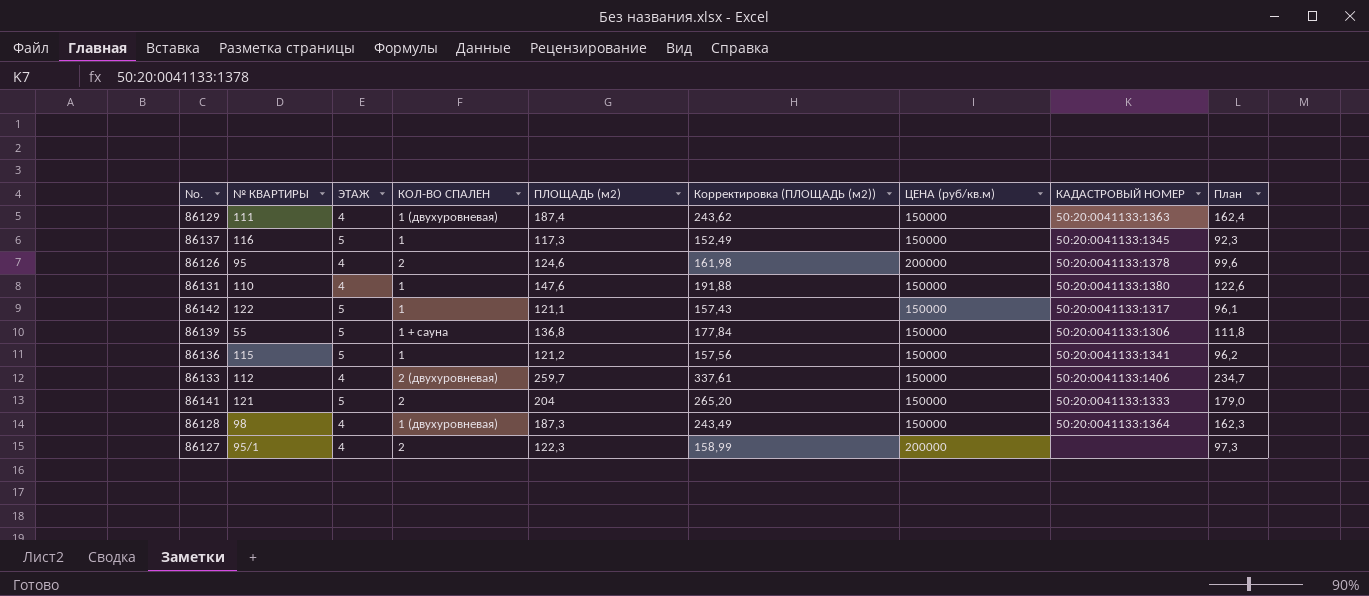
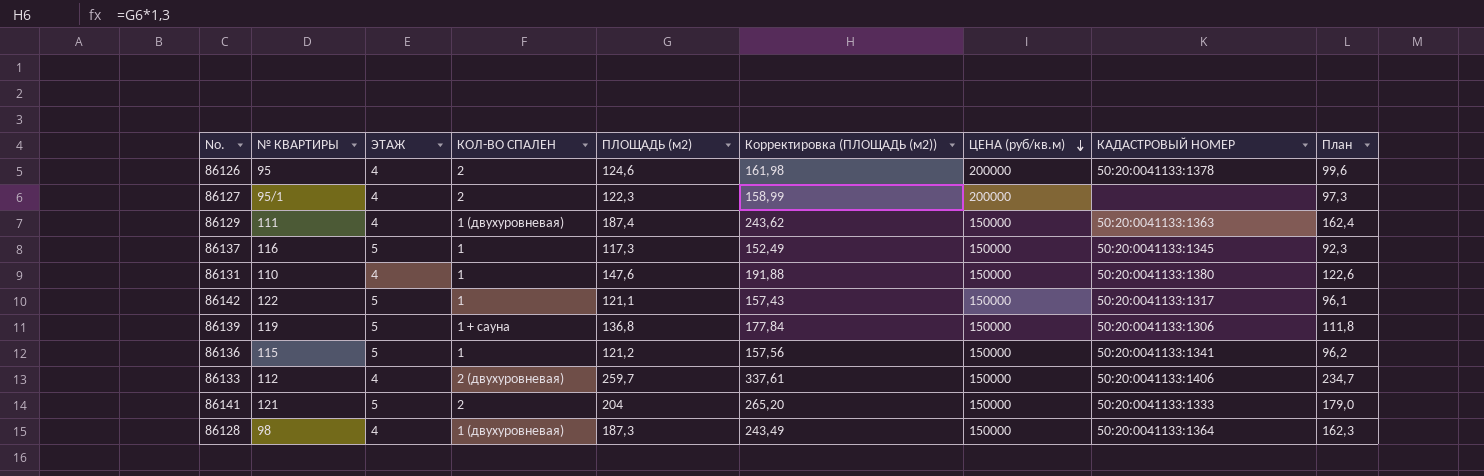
row order: none -> ЦЕНА (руб/кв.м) descending
86139 | № КВАРТИРЫ: 55 -> 119

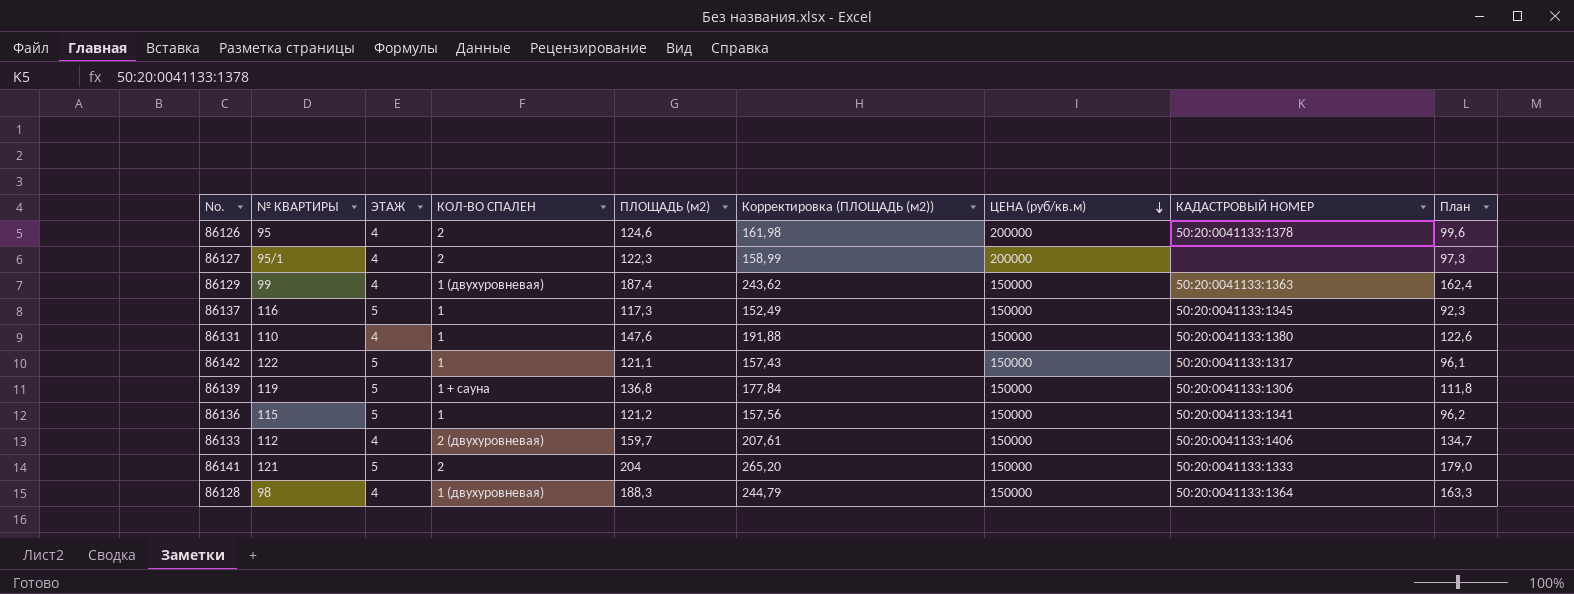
86129 | № КВАРТИРЫ: 111 -> 99
86133 | ПЛОЩАДЬ (м2): 259,7 -> 159,7
86133 | Корректировка (ПЛОЩАДЬ (м2)): 337,61 -> 207,61
86133 | План: 234,7 -> 134,7
86128 | ПЛОЩАДЬ (м2): 187,3 -> 188,3
86128 | Корректировка (ПЛОЩАДЬ (м2)): 243,49 -> 244,79
86128 | План: 162,3 -> 163,3

